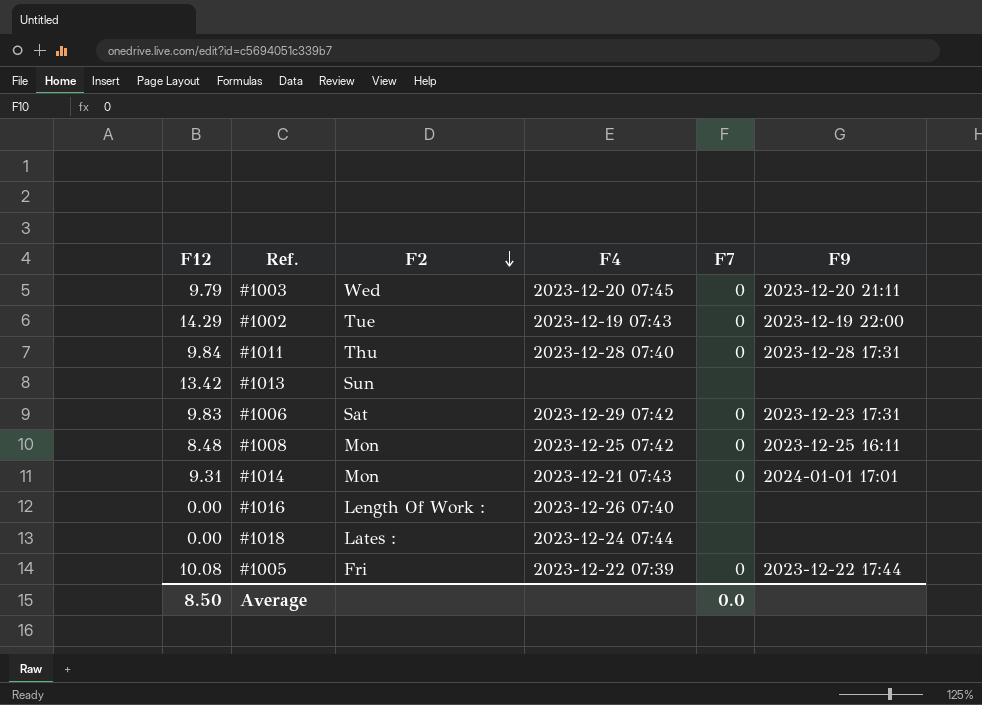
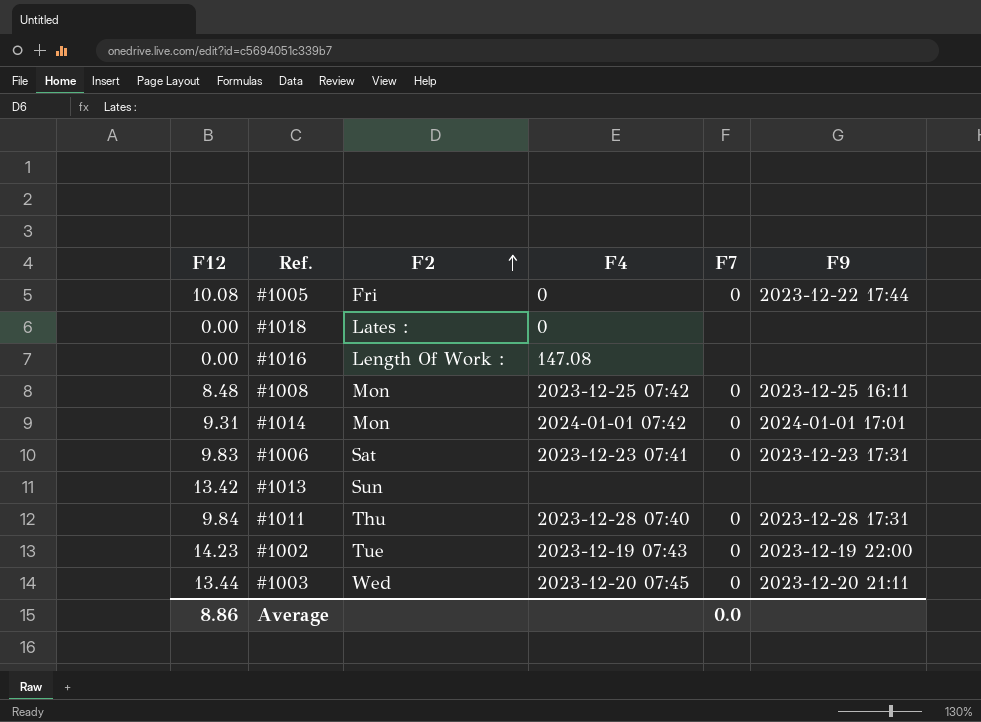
row order: F2 descending -> F2 ascending
#1005 | F4: 2023-12-22 07:39 -> 0
#1018 | F4: 2023-12-24 07:44 -> 0
#1016 | F4: 2023-12-26 07:40 -> 147.08
#1014 | F4: 2023-12-21 07:43 -> 2024-01-01 07:42
#1006 | F4: 2023-12-29 07:42 -> 2023-12-23 07:41
#1002 | F12: 14.29 -> 14.23
#1003 | F12: 9.79 -> 13.44
Average | F12: 8.50 -> 8.86

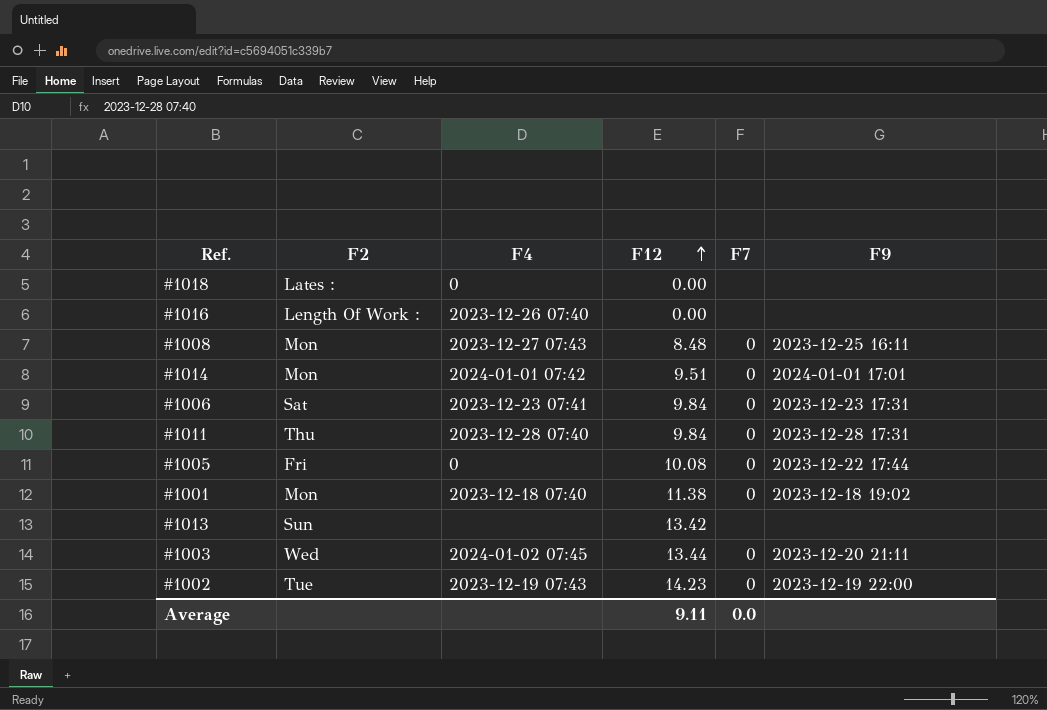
row order: F2 ascending -> F12 ascending
column F12 | position: 1 -> 4
#1016 | F4: 147.08 -> 2023-12-26 07:40
#1008 | F4: 2023-12-25 07:42 -> 2023-12-27 07:43
#1014 | F12: 9.31 -> 9.51
#1006 | F12: 9.83 -> 9.84
row #1001: none -> Mon | 2023-12-18 07:40 | 11.38 | 0 | 2023-12-18 19:02
#1003 | F4: 2023-12-20 07:45 -> 2024-01-02 07:45
Average | F12: 8.86 -> 9.11

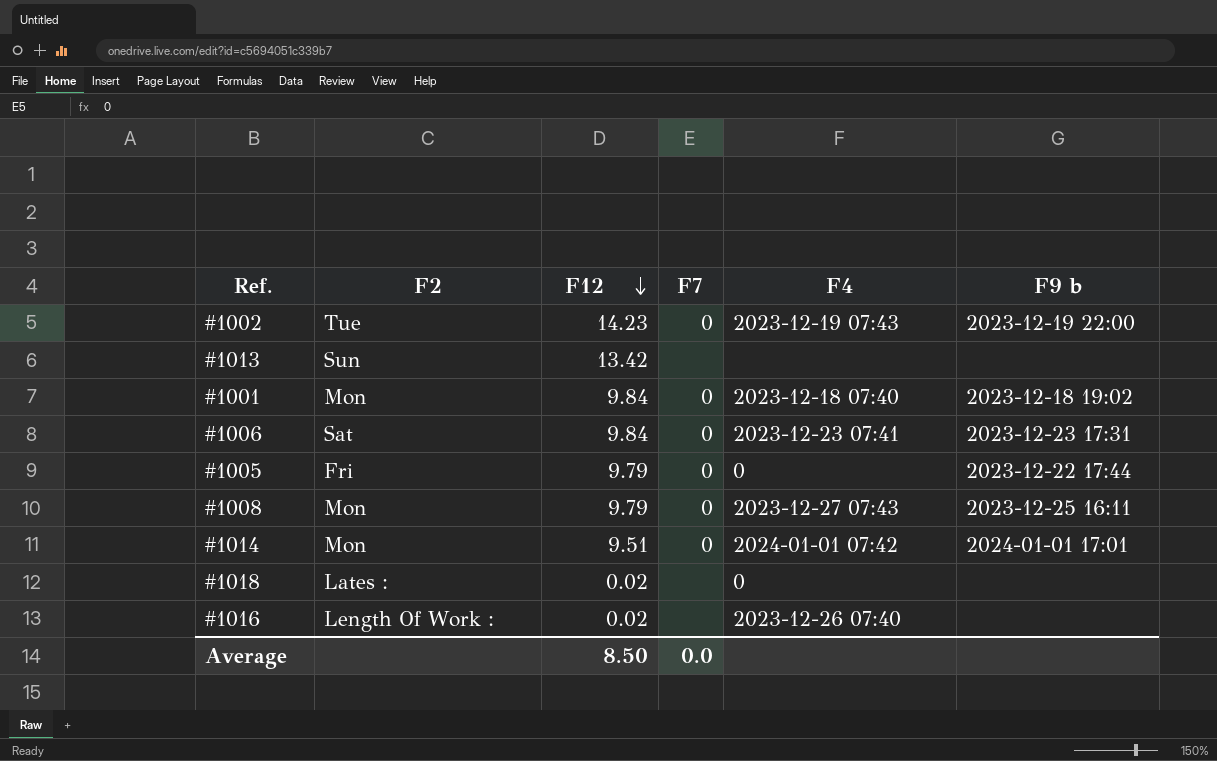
row order: F12 ascending -> F12 descending
column F4 | position: 3 -> 5
column name: F9 -> F9 b
row #1011: Thu | 2023-12-28 07:40 | 9.84 | 0 | 2023-12-28 17:31 -> none
row #1003: Wed | 2024-01-02 07:45 | 13.44 | 0 | 2023-12-20 21:11 -> none
#1001 | F12: 11.38 -> 9.84
#1005 | F12: 10.08 -> 9.79
#1008 | F12: 8.48 -> 9.79
#1018 | F12: 0.00 -> 0.02
#1016 | F12: 0.00 -> 0.02
Average | F12: 9.11 -> 8.50

